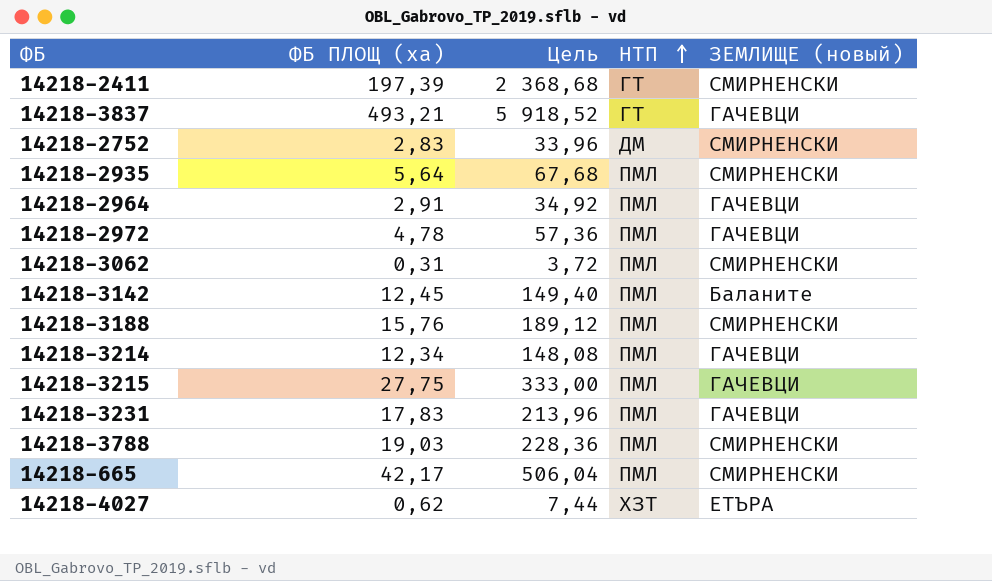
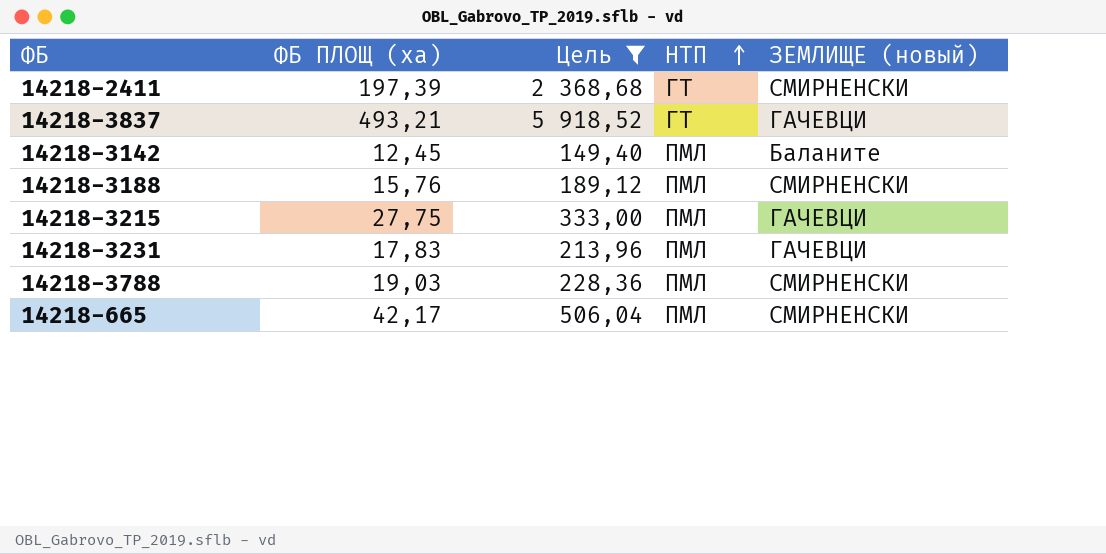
filter: none -> Цель >= 149,40

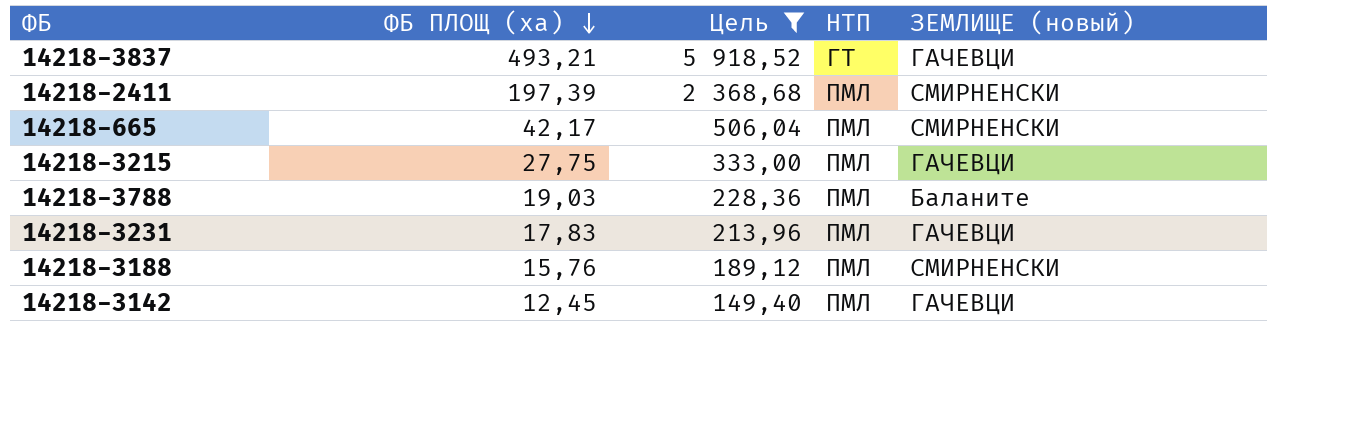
row order: НТП ascending -> ФБ ПЛОЩ (ха) descending
14218-2411 | НТП: ГТ -> ПМЛ
14218-3788 | ЗЕМЛИЩЕ (новый): СМИРНЕНСКИ -> Баланите
14218-3142 | ЗЕМЛИЩЕ (новый): Баланите -> ГАЧЕВЦИ

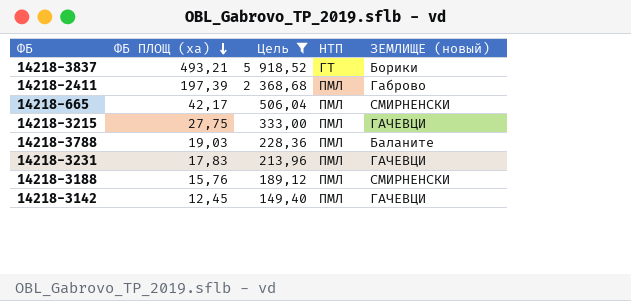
14218-3837 | ЗЕМЛИЩЕ (новый): ГАЧЕВЦИ -> Борики
14218-2411 | ЗЕМЛИЩЕ (новый): СМИРНЕНСКИ -> Габрово

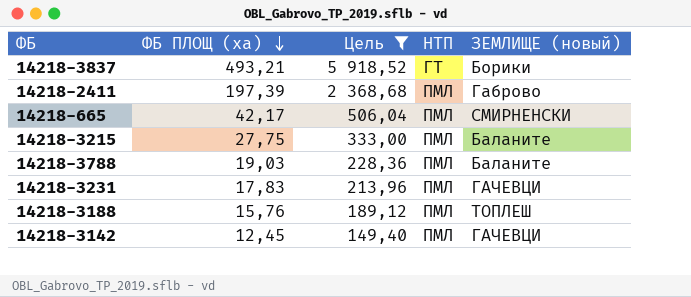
14218-3215 | ЗЕМЛИЩЕ (новый): ГАЧЕВЦИ -> Баланите
14218-3188 | ЗЕМЛИЩЕ (новый): СМИРНЕНСКИ -> ТОПЛЕШ

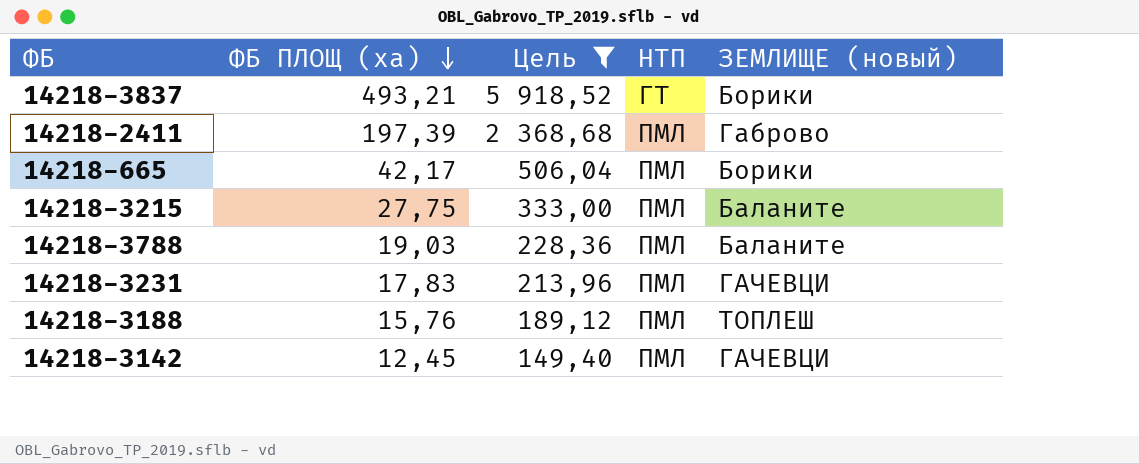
14218-665 | ЗЕМЛИЩЕ (новый): СМИРНЕНСКИ -> Борики

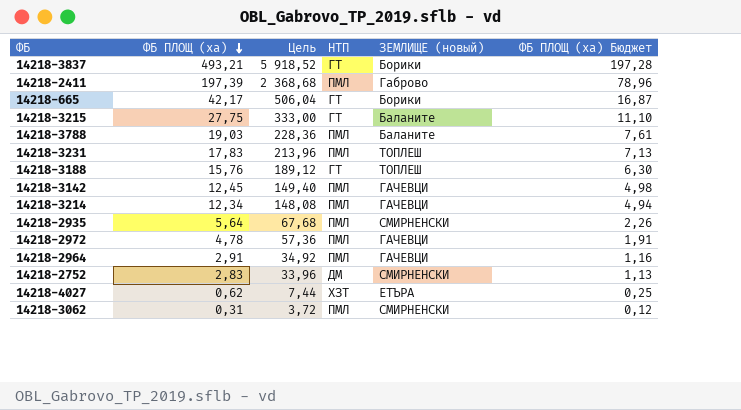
filter: Цель >= 149,40 -> none
column ФБ ПЛОЩ (ха) Бюджет | formula: none -> [ФБ ПЛОЩ (ха)] * 0,4
14218-665 | НТП: ПМЛ -> ГТ
14218-3215 | НТП: ПМЛ -> ГТ
14218-3231 | ЗЕМЛИЩЕ (новый): ГАЧЕВЦИ -> ТОПЛЕШ
14218-3188 | НТП: ПМЛ -> ГТ

